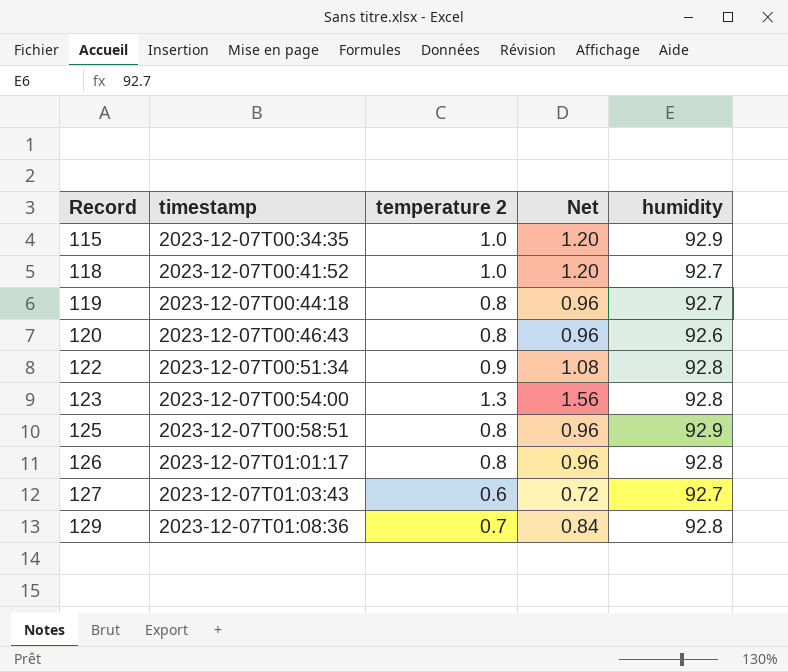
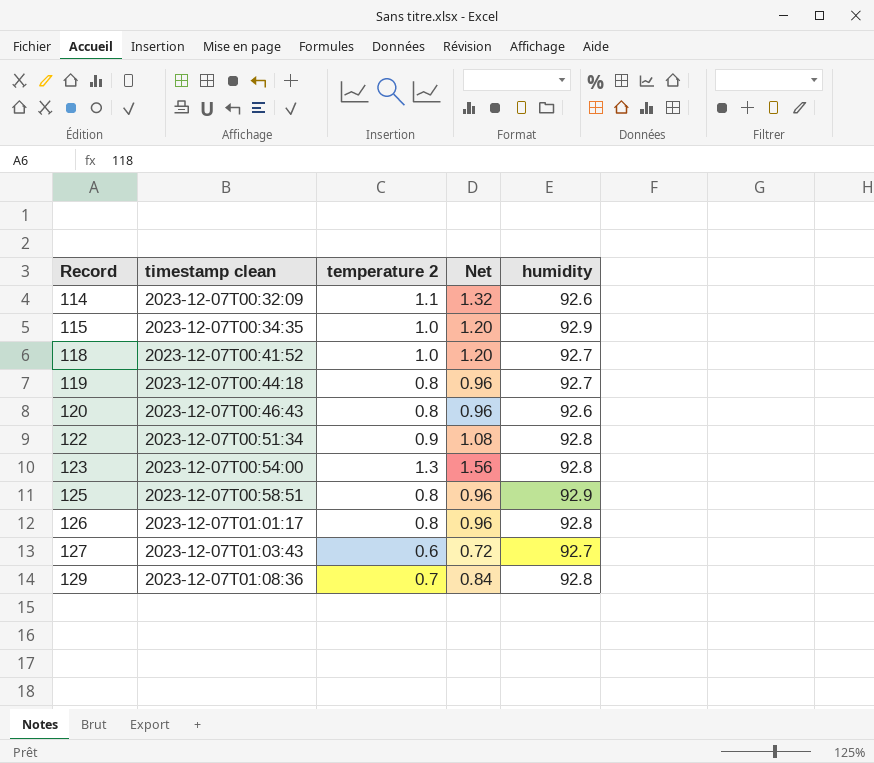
column name: timestamp -> timestamp clean
row 114: none -> 2023-12-07T00:32:09 | 1.1 | 1.32 | 92.6

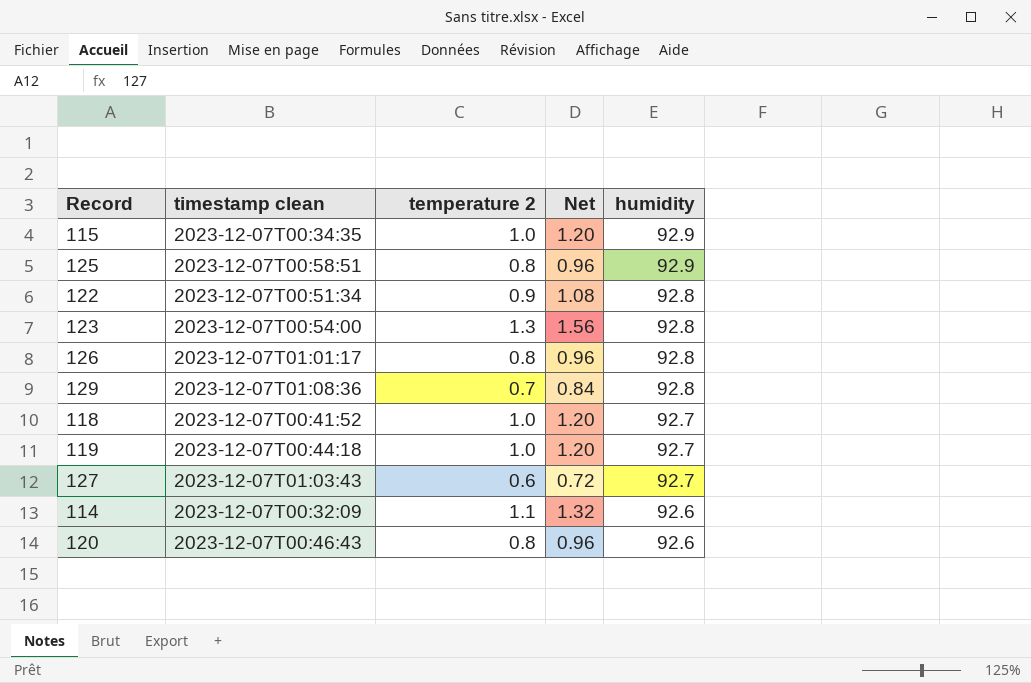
row order: Record ascending -> humidity descending
119 | temperature 2: 0.8 -> 1.0
119 | Net: 0.96 -> 1.20

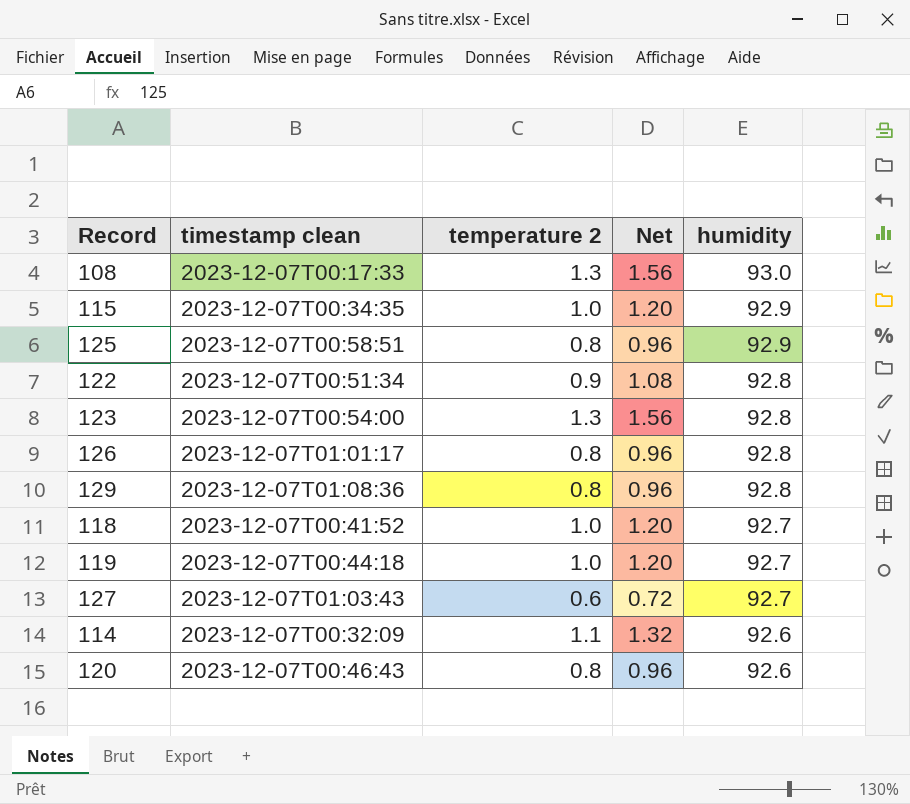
row 108: none -> 2023-12-07T00:17:33 | 1.3 | 1.56 | 93.0
129 | temperature 2: 0.7 -> 0.8
129 | Net: 0.84 -> 0.96

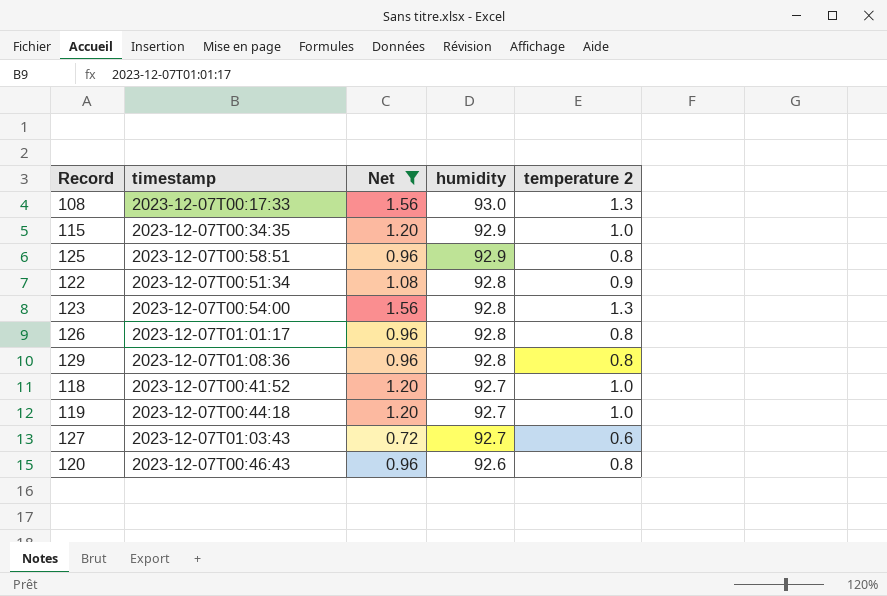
filter: none -> Net != 1.32
column name: timestamp clean -> timestamp
column temperature 2 | position: 3 -> 5

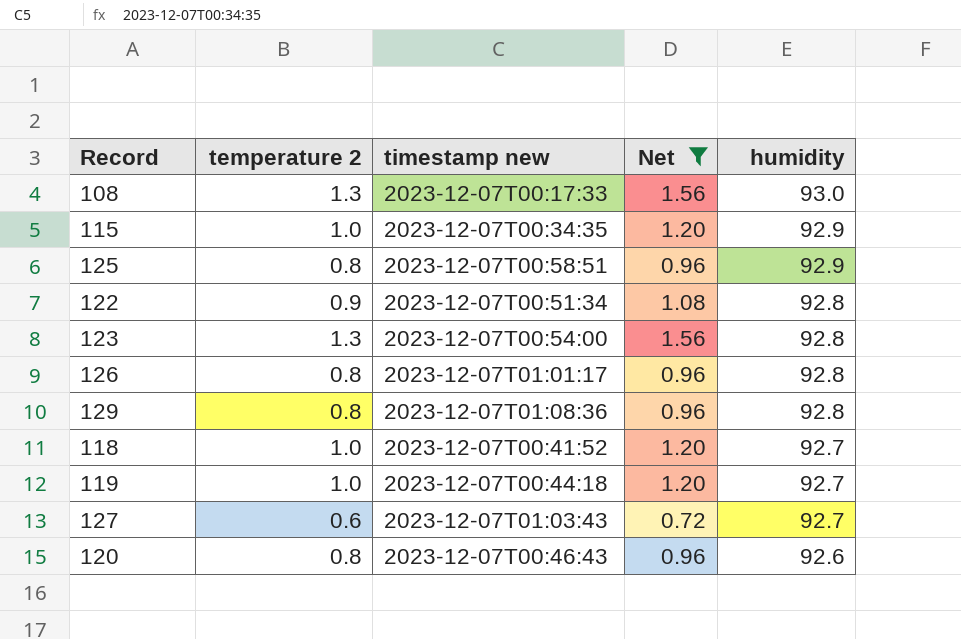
column temperature 2 | position: 5 -> 2
column name: timestamp -> timestamp new

